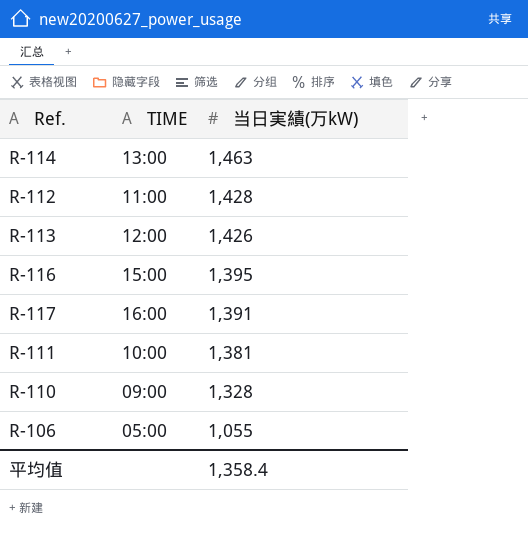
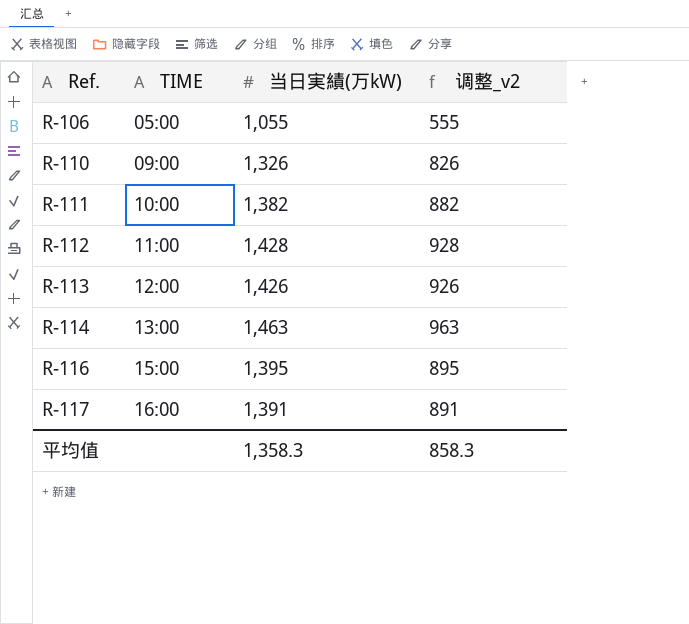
row order: 当日実績(万kW) descending -> Ref. ascending
column 调整_v2 | formula: none -> [当日実績(万kW)] - 500
R-110 | 当日実績(万kW): 1,328 -> 1,326
R-111 | 当日実績(万kW): 1,381 -> 1,382
平均值 | 当日実績(万kW): 1,358.4 -> 1,358.3

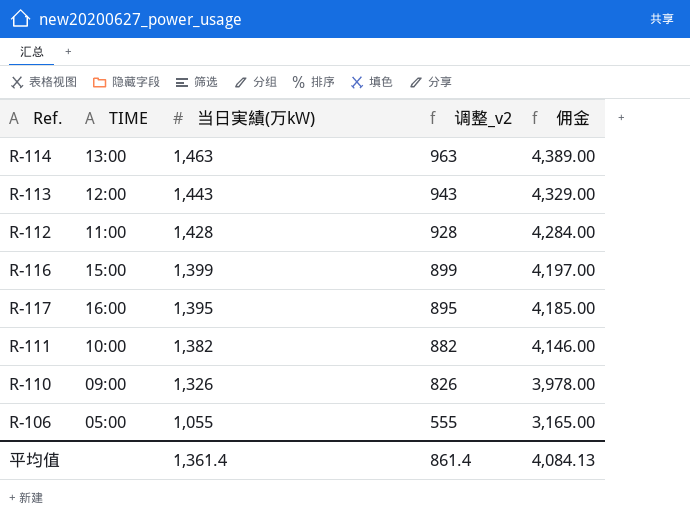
row order: Ref. ascending -> 当日実績(万kW) descending
column 佣金 | formula: none -> [当日実績(万kW)] * 3
R-113 | 当日実績(万kW): 1,426 -> 1,443
R-113 | 调整_v2: 926 -> 943
R-116 | 当日実績(万kW): 1,395 -> 1,399
R-116 | 调整_v2: 895 -> 899
R-117 | 当日実績(万kW): 1,391 -> 1,395
R-117 | 调整_v2: 891 -> 895
平均值 | 当日実績(万kW): 1,358.3 -> 1,361.4
平均值 | 调整_v2: 858.3 -> 861.4

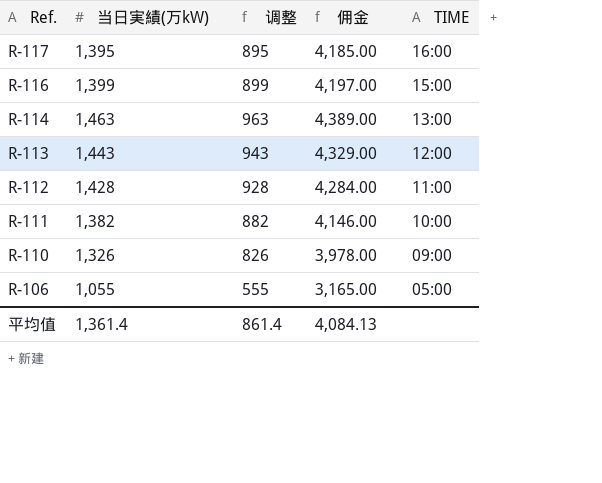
row order: 当日実績(万kW) descending -> Ref. descending
column name: 调整_v2 -> 调整
column TIME | position: 2 -> 5

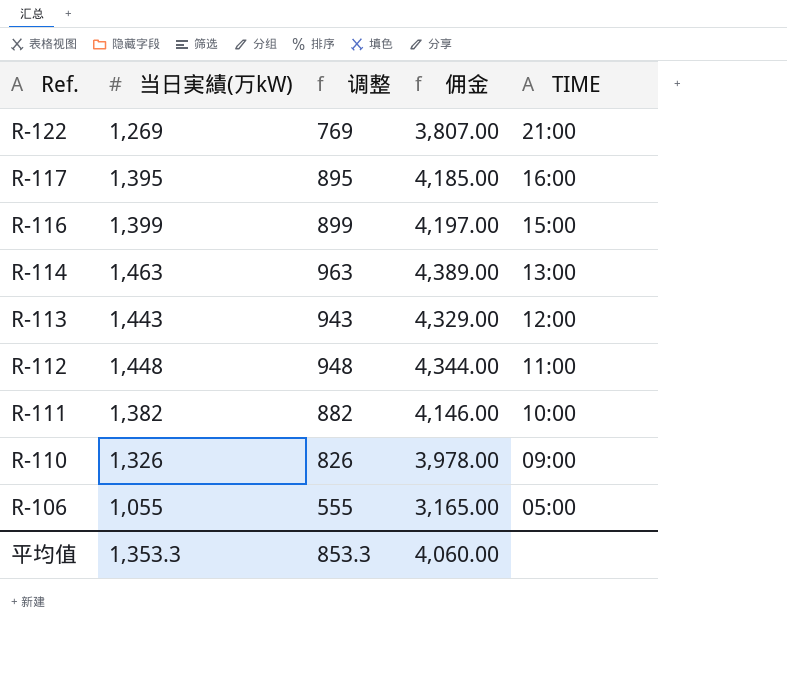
row R-122: none -> 1,269 | 769 | 3,807.00 | 21:00
R-112 | 当日実績(万kW): 1,428 -> 1,448
R-112 | 调整: 928 -> 948
R-112 | 佣金: 4,284.00 -> 4,344.00
平均值 | 当日実績(万kW): 1,361.4 -> 1,353.3
平均值 | 调整: 861.4 -> 853.3
平均值 | 佣金: 4,084.13 -> 4,060.00

